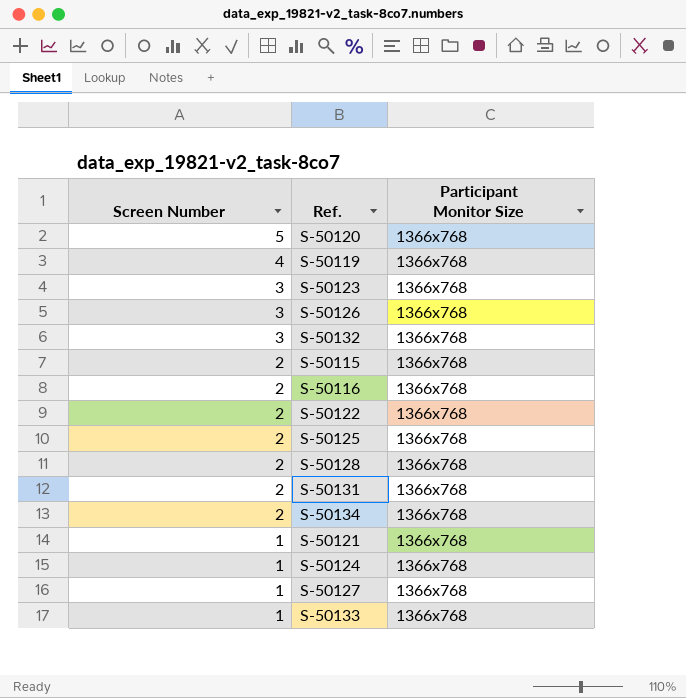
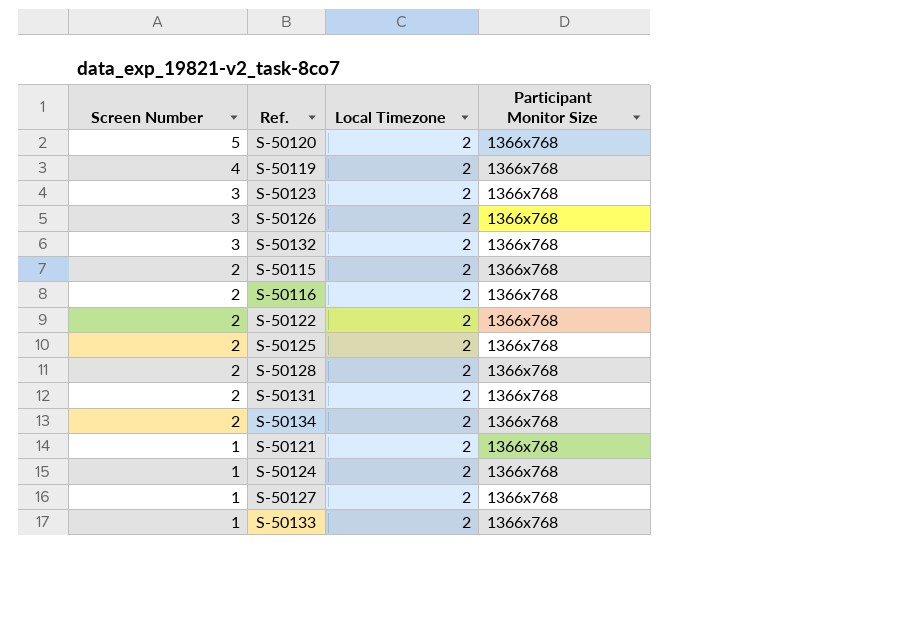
column Local Timezone | position: none -> 3

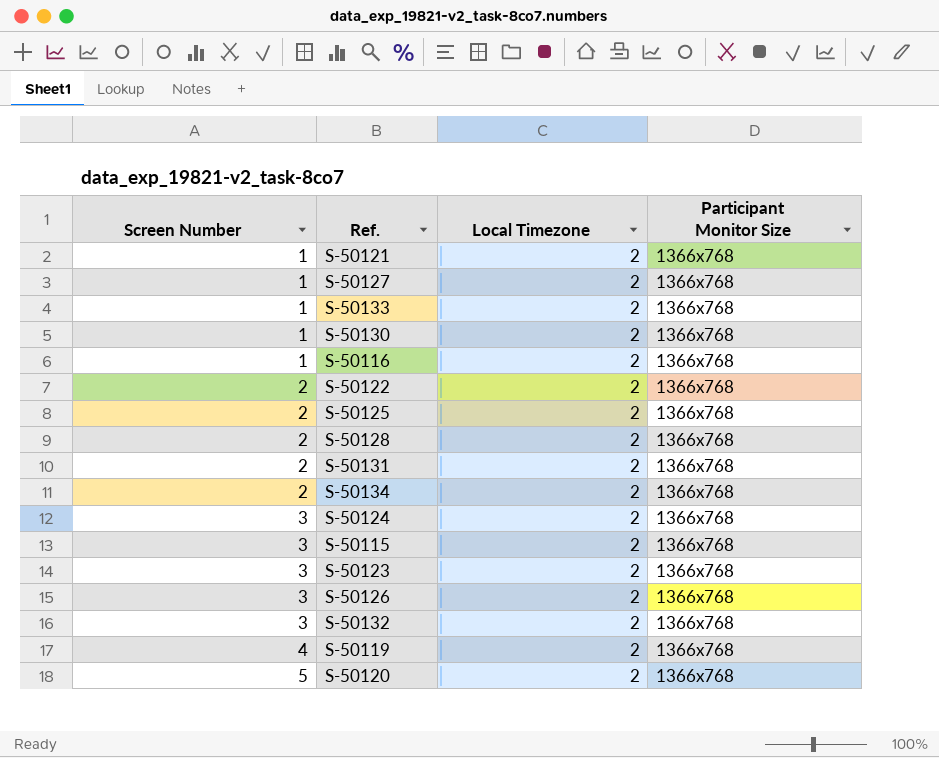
row order: Screen Number descending -> Screen Number ascending
row S-50130: none -> 1 | 2 | 1366x768
S-50116 | Screen Number: 2 -> 1
S-50124 | Screen Number: 1 -> 3
S-50115 | Screen Number: 2 -> 3

